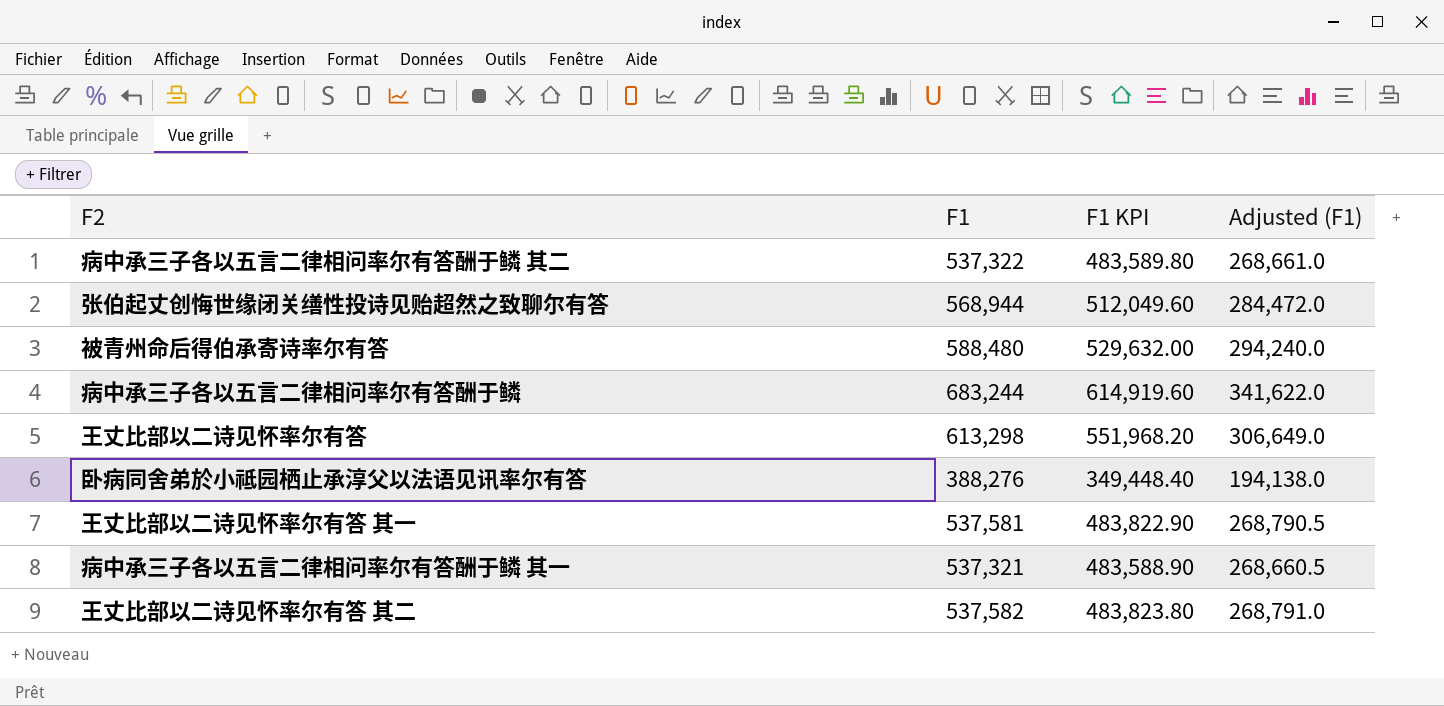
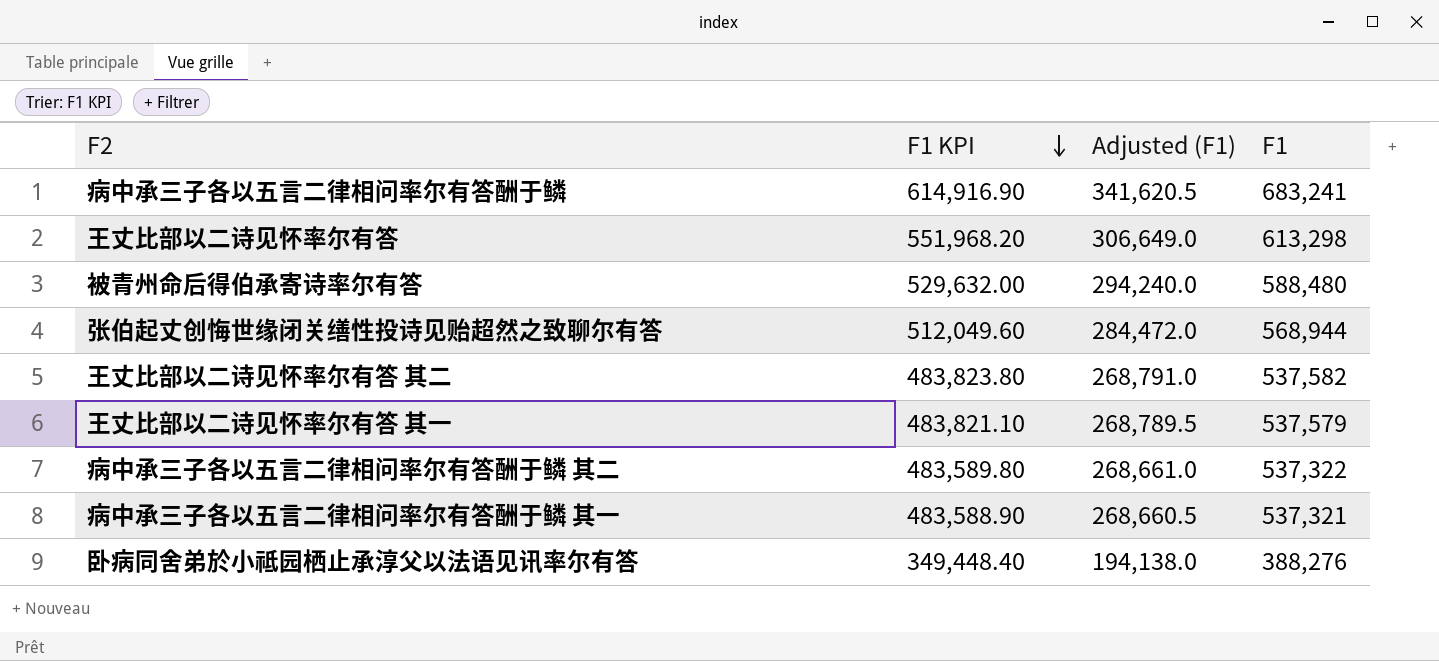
row order: none -> F1 KPI descending
column F1 | position: 2 -> 4
病中承三子各以五言二律相问率尔有答酬于鳞 | F1 KPI: 614,919.60 -> 614,916.90
病中承三子各以五言二律相问率尔有答酬于鳞 | Adjusted (F1): 341,622.0 -> 341,620.5
病中承三子各以五言二律相问率尔有答酬于鳞 | F1: 683,244 -> 683,241
王丈比部以二诗见怀率尔有答 其一 | F1 KPI: 483,822.90 -> 483,821.10
王丈比部以二诗见怀率尔有答 其一 | Adjusted (F1): 268,790.5 -> 268,789.5
王丈比部以二诗见怀率尔有答 其一 | F1: 537,581 -> 537,579

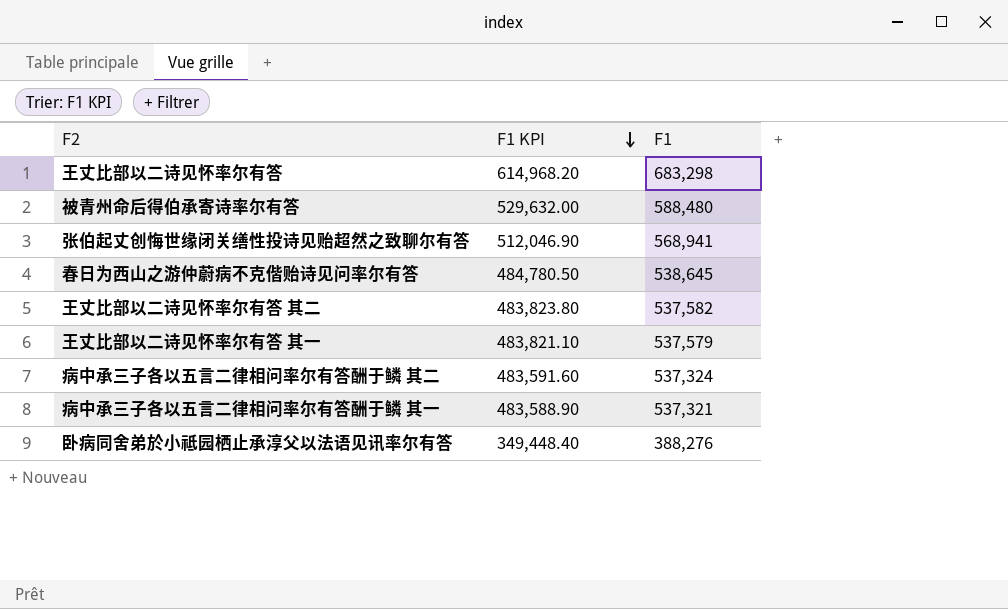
column Adjusted (F1) | formula: [F1] * 0.5 -> none
row 病中承三子各以五言二律相问率尔有答酬于鳞: 614,916.90 | 341,620.5 | 683,241 -> none
王丈比部以二诗见怀率尔有答 | F1 KPI: 551,968.20 -> 614,968.20
王丈比部以二诗见怀率尔有答 | F1: 613,298 -> 683,298
张伯起丈创悔世缘闭关缮性投诗见贻超然之致聊尔有答 | F1 KPI: 512,049.60 -> 512,046.90
张伯起丈创悔世缘闭关缮性投诗见贻超然之致聊尔有答 | F1: 568,944 -> 568,941
row 春日为西山之游仲蔚病不克偕贻诗见问率尔有答: none -> 484,780.50 | 538,645
病中承三子各以五言二律相问率尔有答酬于鳞 其二 | F1 KPI: 483,589.80 -> 483,591.60
病中承三子各以五言二律相问率尔有答酬于鳞 其二 | F1: 537,322 -> 537,324

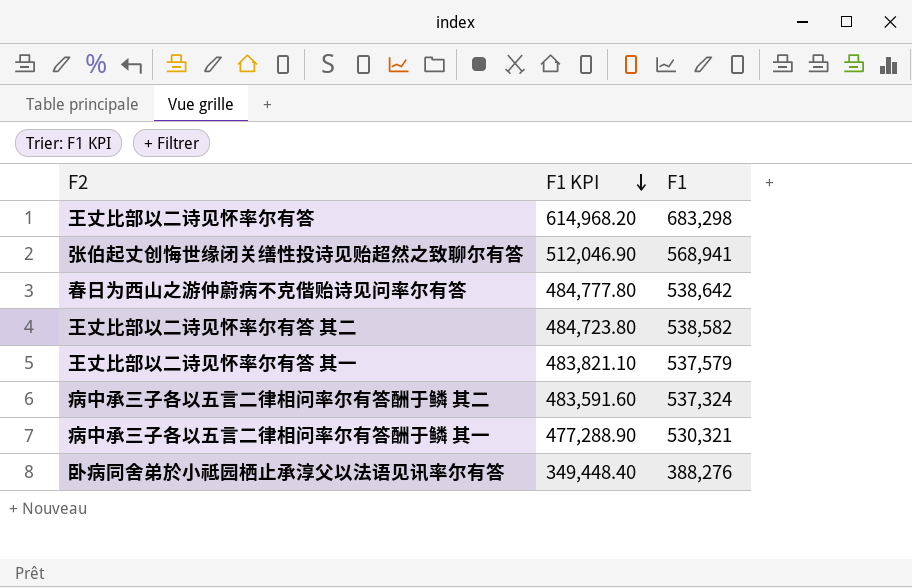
row 被青州命后得伯承寄诗率尔有答: 529,632.00 | 588,480 -> none
春日为西山之游仲蔚病不克偕贻诗见问率尔有答 | F1 KPI: 484,780.50 -> 484,777.80
春日为西山之游仲蔚病不克偕贻诗见问率尔有答 | F1: 538,645 -> 538,642
王丈比部以二诗见怀率尔有答 其二 | F1 KPI: 483,823.80 -> 484,723.80
王丈比部以二诗见怀率尔有答 其二 | F1: 537,582 -> 538,582
病中承三子各以五言二律相问率尔有答酬于鳞 其一 | F1 KPI: 483,588.90 -> 477,288.90
病中承三子各以五言二律相问率尔有答酬于鳞 其一 | F1: 537,321 -> 530,321

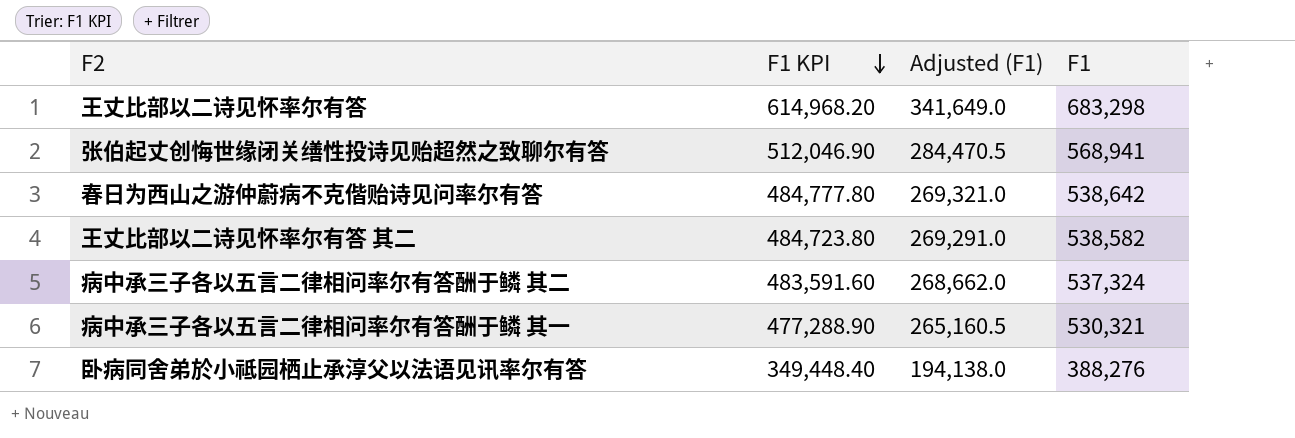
column Adjusted (F1) | formula: none -> [F1] * 0.5
row 王丈比部以二诗见怀率尔有答 其一: 483,821.10 | 537,579 -> none

